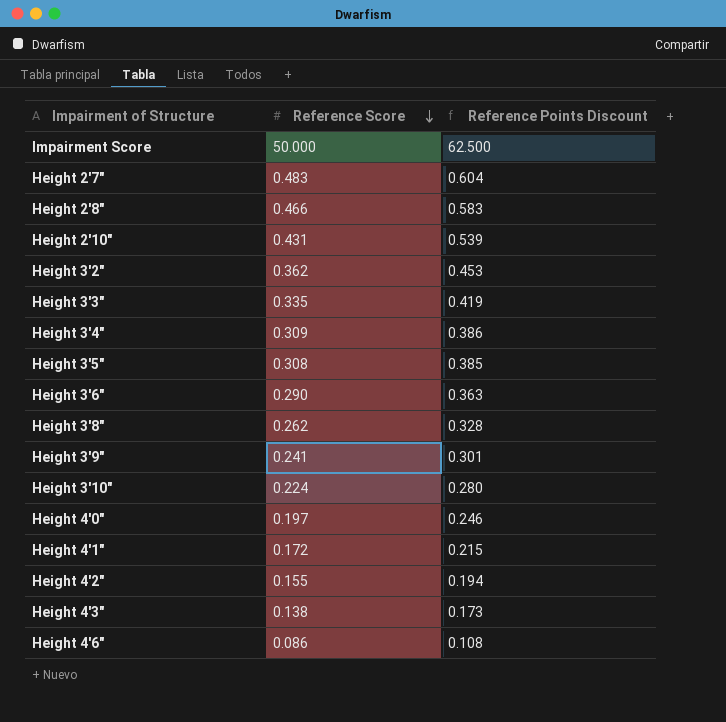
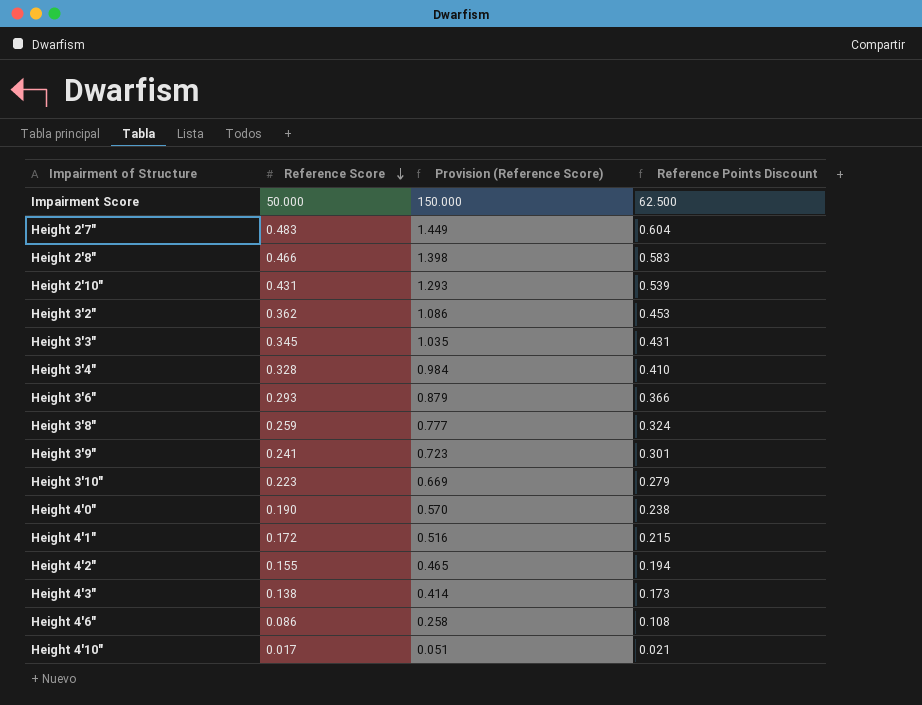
column Provision (Reference Score) | formula: none -> [Reference Score] * 3
row Height 3'5": 0.308 | 0.385 -> none
Height 3'3" | Reference Score: 0.335 -> 0.345
Height 3'3" | Reference Points Discount: 0.419 -> 0.431
Height 3'4" | Reference Score: 0.309 -> 0.328
Height 3'4" | Reference Points Discount: 0.386 -> 0.410
Height 3'6" | Reference Score: 0.290 -> 0.293
Height 3'6" | Reference Points Discount: 0.363 -> 0.366
Height 3'8" | Reference Score: 0.262 -> 0.259
Height 3'8" | Reference Points Discount: 0.328 -> 0.324
Height 3'10" | Reference Score: 0.224 -> 0.223
Height 3'10" | Reference Points Discount: 0.280 -> 0.279
Height 4'0" | Reference Score: 0.197 -> 0.190
Height 4'0" | Reference Points Discount: 0.246 -> 0.238
row Height 4'10": none -> 0.017 | 0.051 | 0.021

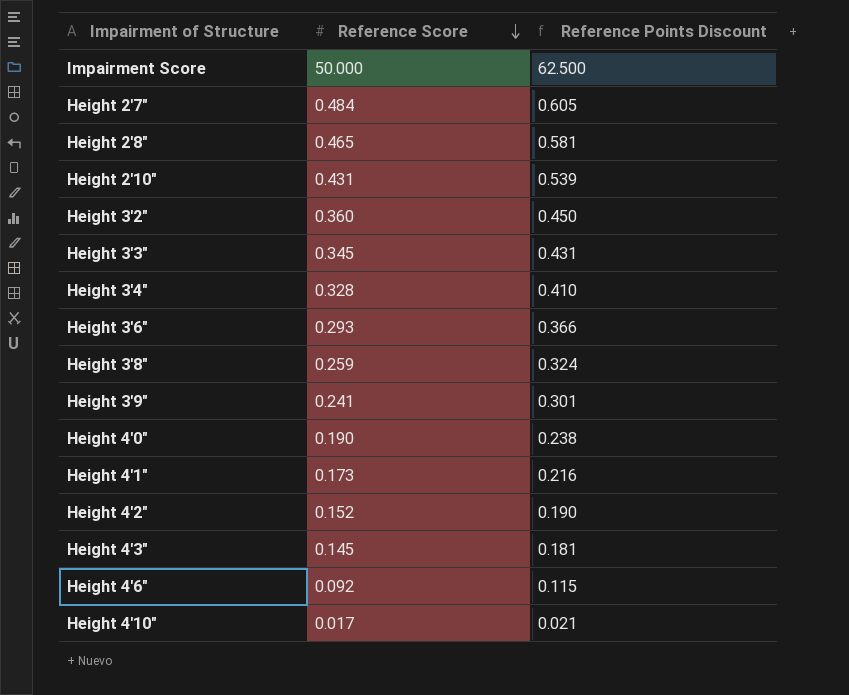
column Provision (Reference Score) | formula: [Reference Score] * 3 -> none
row Height 3'10": 0.223 | 0.669 | 0.279 -> none
Height 2'7" | Reference Score: 0.483 -> 0.484
Height 2'7" | Reference Points Discount: 0.604 -> 0.605
Height 2'8" | Reference Score: 0.466 -> 0.465
Height 2'8" | Reference Points Discount: 0.583 -> 0.581
Height 3'2" | Reference Score: 0.362 -> 0.360
Height 3'2" | Reference Points Discount: 0.453 -> 0.450
Height 4'1" | Reference Score: 0.172 -> 0.173
Height 4'1" | Reference Points Discount: 0.215 -> 0.216
Height 4'2" | Reference Score: 0.155 -> 0.152
Height 4'2" | Reference Points Discount: 0.194 -> 0.190
Height 4'3" | Reference Score: 0.138 -> 0.145
Height 4'3" | Reference Points Discount: 0.173 -> 0.181
Height 4'6" | Reference Score: 0.086 -> 0.092
Height 4'6" | Reference Points Discount: 0.108 -> 0.115

